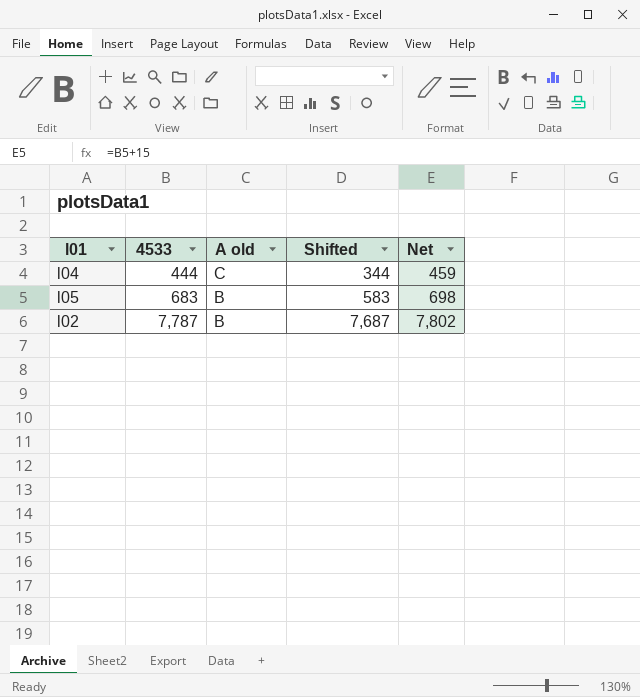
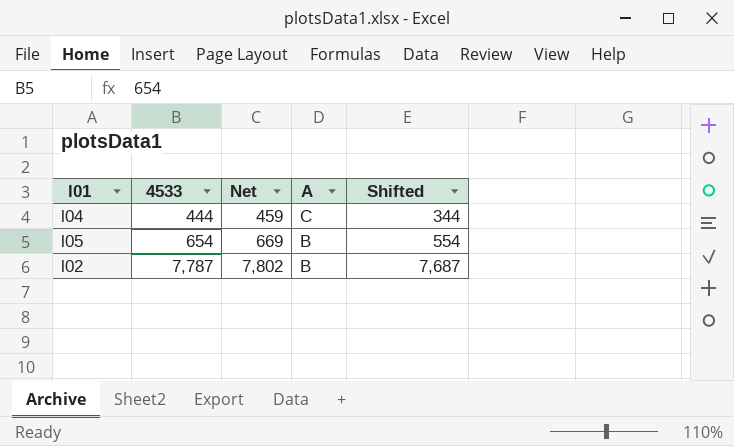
column Net | position: 5 -> 3
column name: A old -> A
l05 | 4533: 683 -> 654
l05 | Net: 698 -> 669
l05 | Shifted: 583 -> 554

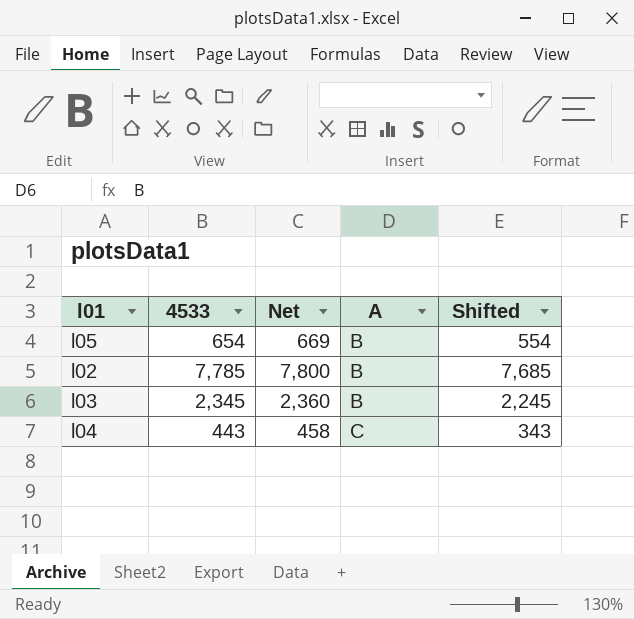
row order: 4533 ascending -> A ascending
l02 | 4533: 7,787 -> 7,785
l02 | Net: 7,802 -> 7,800
l02 | Shifted: 7,687 -> 7,685
row l03: none -> 2,345 | 2,360 | B | 2,245
l04 | 4533: 444 -> 443
l04 | Net: 459 -> 458
l04 | Shifted: 344 -> 343

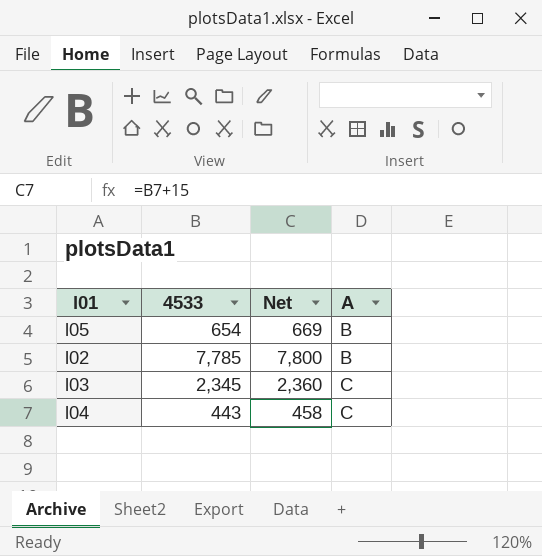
column Shifted | formula: [4533] - 100 -> none
l03 | A: B -> C

